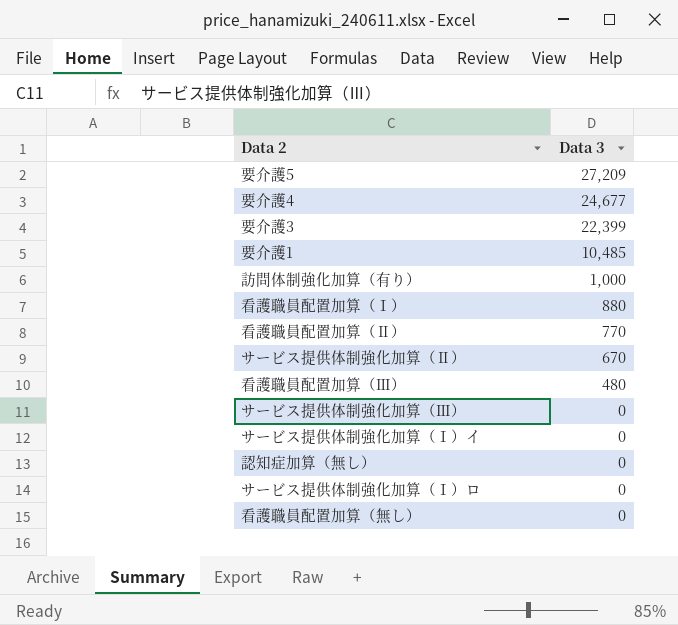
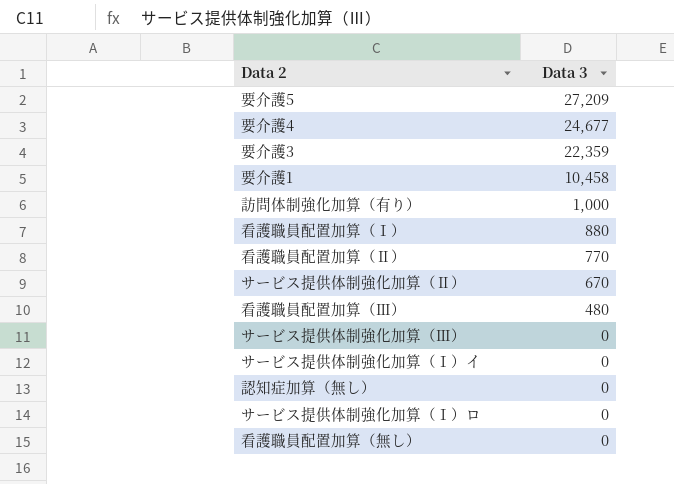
要介護3 | Data 3: 22,399 -> 22,359
要介護1 | Data 3: 10,485 -> 10,458

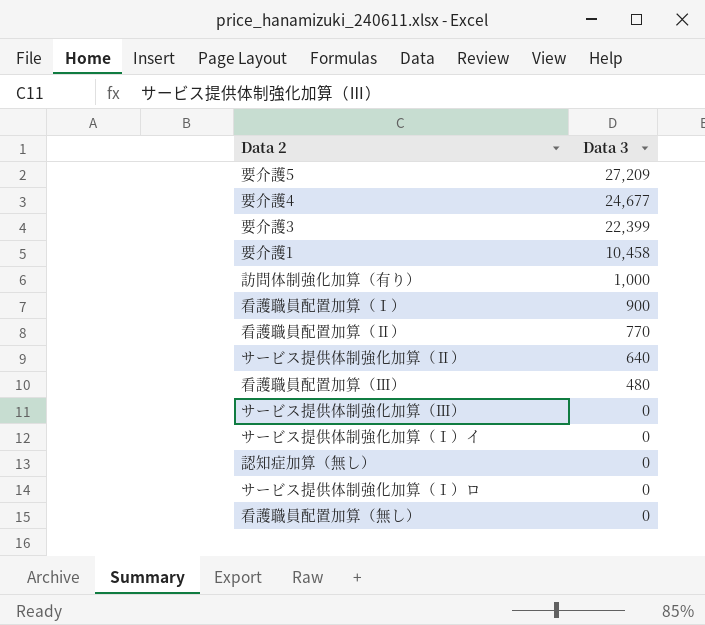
要介護3 | Data 3: 22,359 -> 22,399
看護職員配置加算（Ⅰ） | Data 3: 880 -> 900
サービス提供体制強化加算（Ⅱ） | Data 3: 670 -> 640

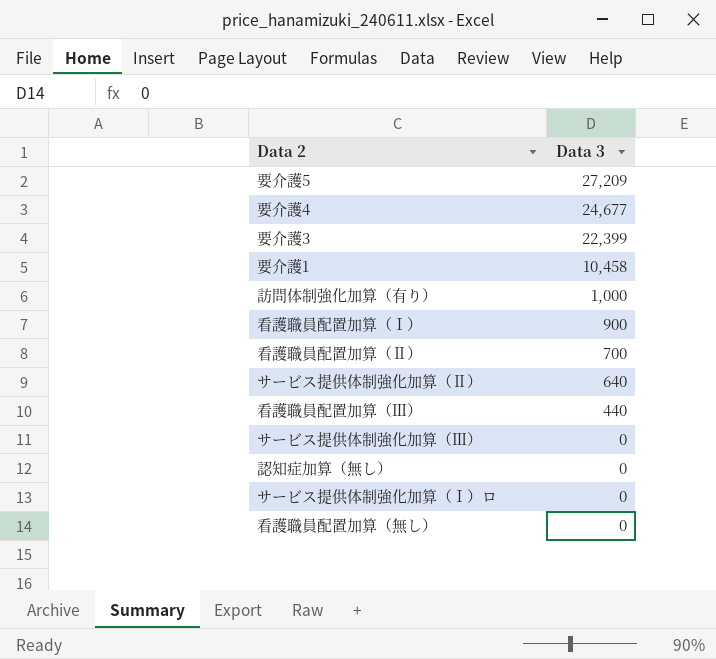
row サービス提供体制強化加算（Ⅰ）イ: 0 -> none
看護職員配置加算（Ⅱ） | Data 3: 770 -> 700
看護職員配置加算（Ⅲ） | Data 3: 480 -> 440

